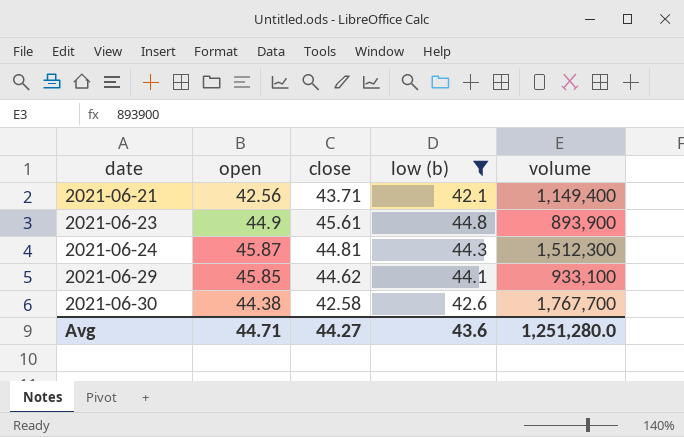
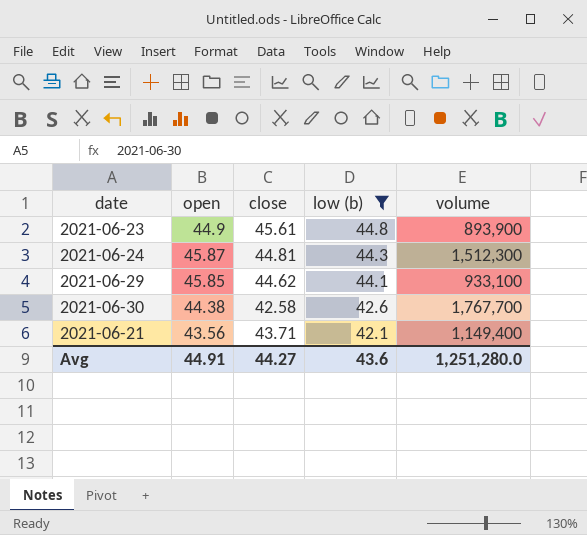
row order: date ascending -> low (b) descending
2021-06-21 | open: 42.56 -> 43.56
Avg | open: 44.71 -> 44.91

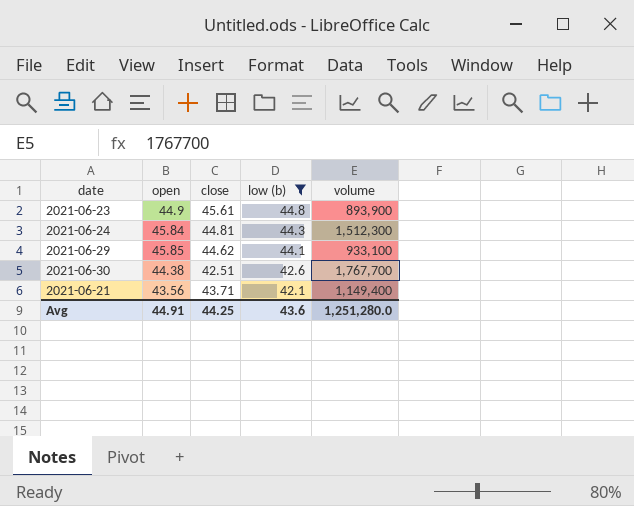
2021-06-24 | open: 45.87 -> 45.84
2021-06-30 | close: 42.58 -> 42.51
Avg | close: 44.27 -> 44.25

